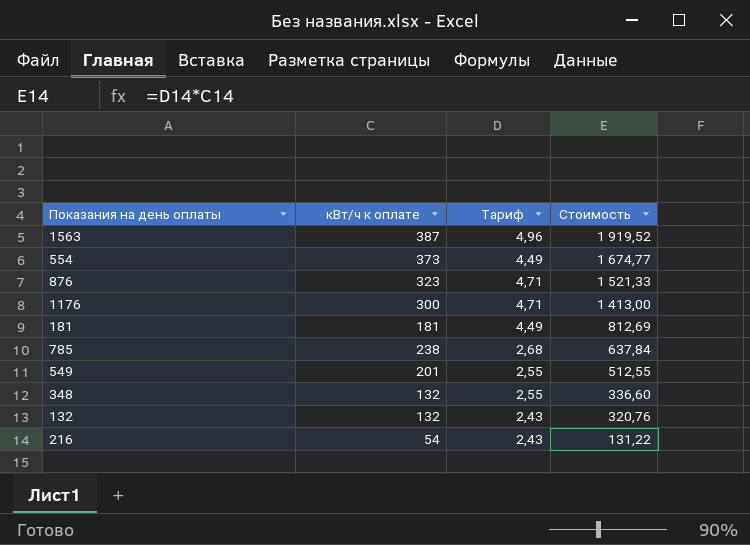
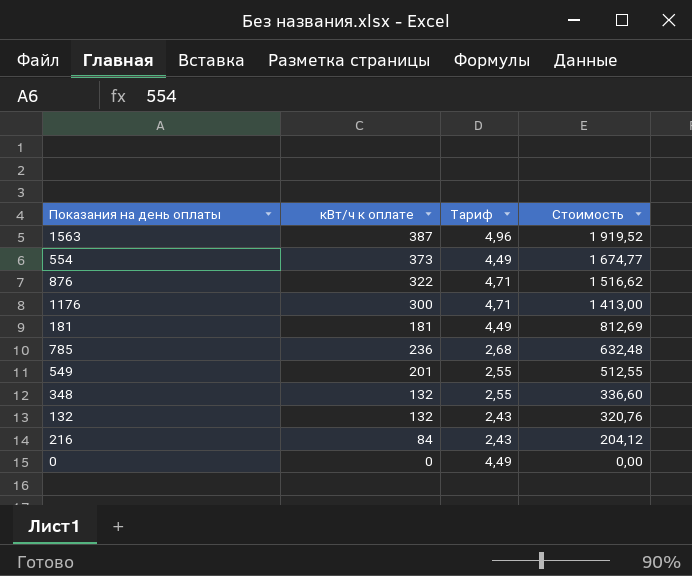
876 | кВт/ч к оплате: 323 -> 322
876 | Стоимость: 1 521,33 -> 1 516,62
785 | кВт/ч к оплате: 238 -> 236
785 | Стоимость: 637,84 -> 632,48
216 | кВт/ч к оплате: 54 -> 84
216 | Стоимость: 131,22 -> 204,12
row 0: none -> 0 | 4,49 | 0,00

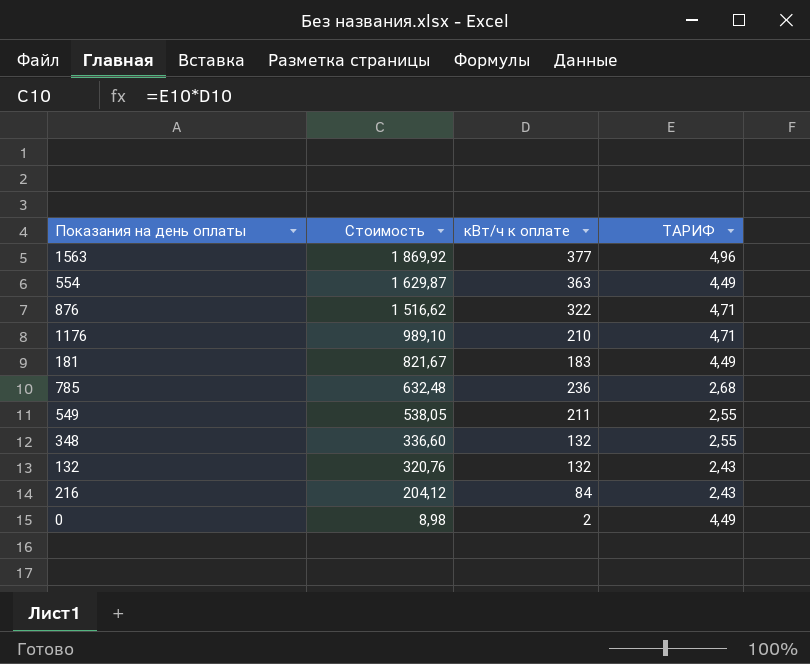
column Стоимость | position: 4 -> 2
column name: Тариф -> ТАРИФ
1563 | Стоимость: 1 919,52 -> 1 869,92
1563 | кВт/ч к оплате: 387 -> 377
554 | Стоимость: 1 674,77 -> 1 629,87
554 | кВт/ч к оплате: 373 -> 363
1176 | Стоимость: 1 413,00 -> 989,10
1176 | кВт/ч к оплате: 300 -> 210
181 | Стоимость: 812,69 -> 821,67
181 | кВт/ч к оплате: 181 -> 183
549 | Стоимость: 512,55 -> 538,05
549 | кВт/ч к оплате: 201 -> 211
0 | Стоимость: 0,00 -> 8,98
0 | кВт/ч к оплате: 0 -> 2

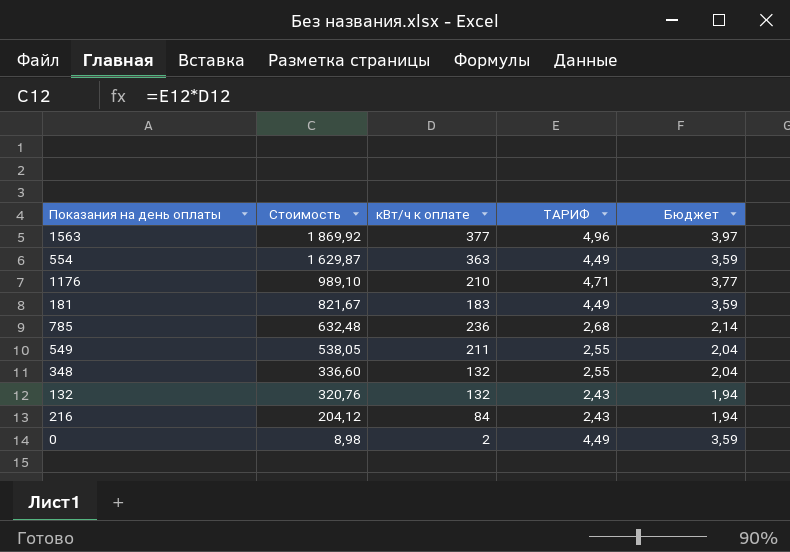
column Бюджет | formula: none -> [ТАРИФ] * 0,8
row 876: 1 516,62 | 322 | 4,71 -> none

